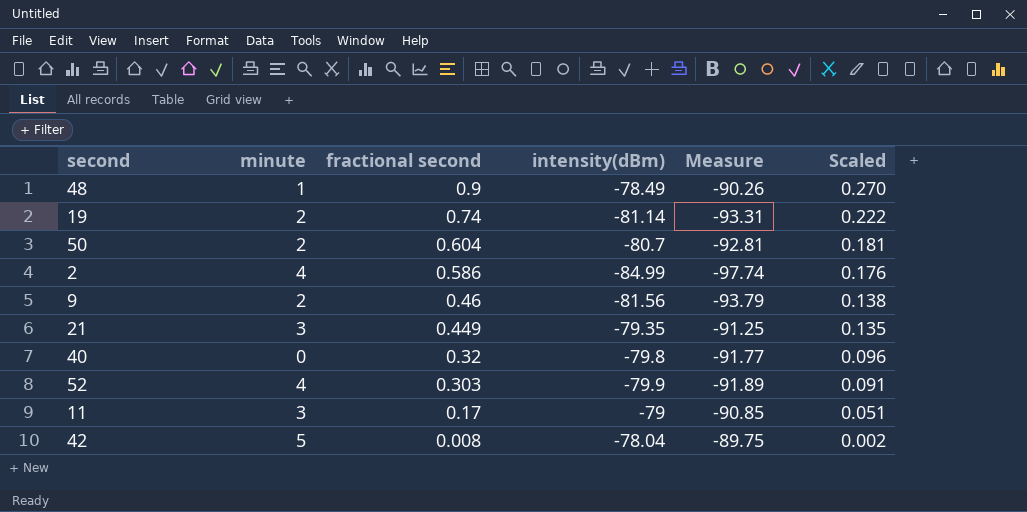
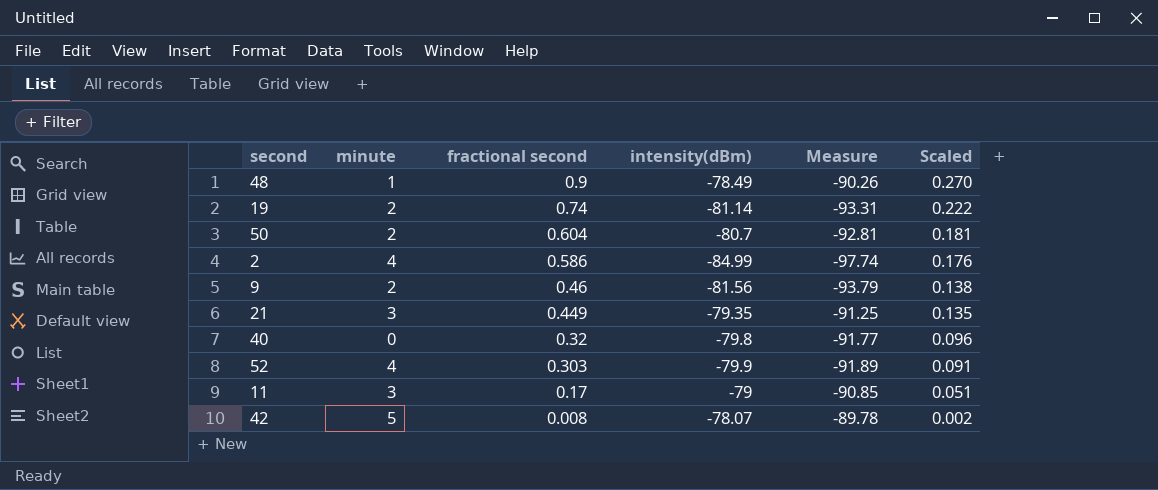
42 | intensity(dBm): -78.04 -> -78.07
42 | Measure: -89.75 -> -89.78

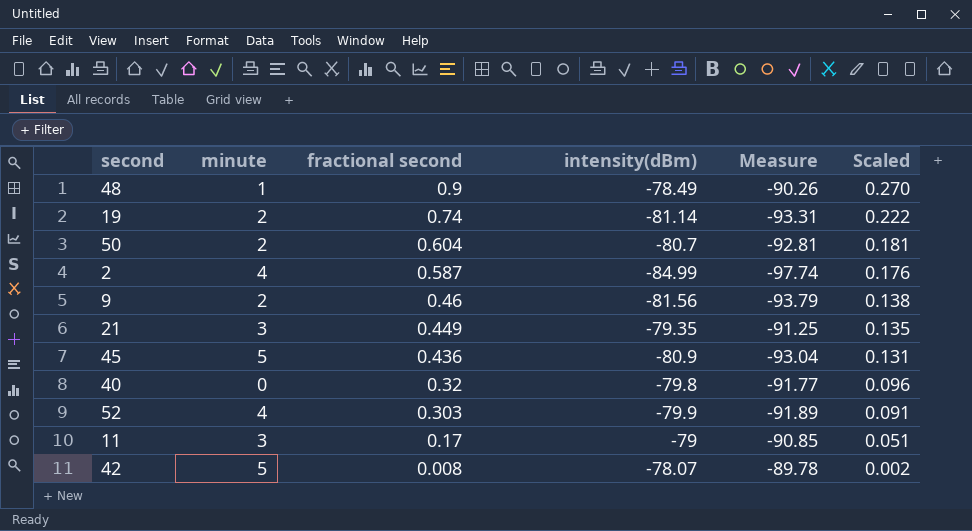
2 | fractional second: 0.586 -> 0.587
row 45: none -> 5 | 0.436 | -80.9 | -93.04 | 0.131

